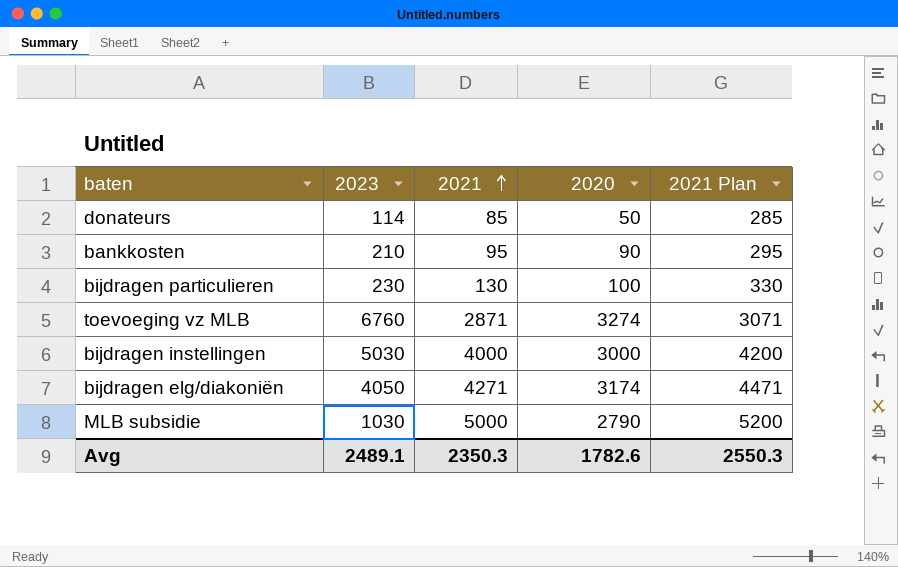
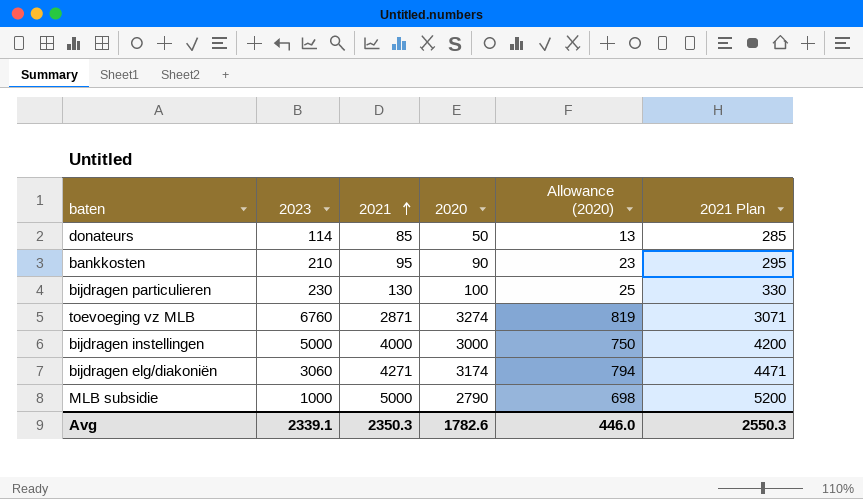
column Allowance (2020) | formula: none -> [2020] * 0.25
bijdragen instellingen | 2023: 5030 -> 5000
bijdragen elg/diakoniën | 2023: 4050 -> 3060
MLB subsidie | 2023: 1030 -> 1000
Avg | 2023: 2489.1 -> 2339.1

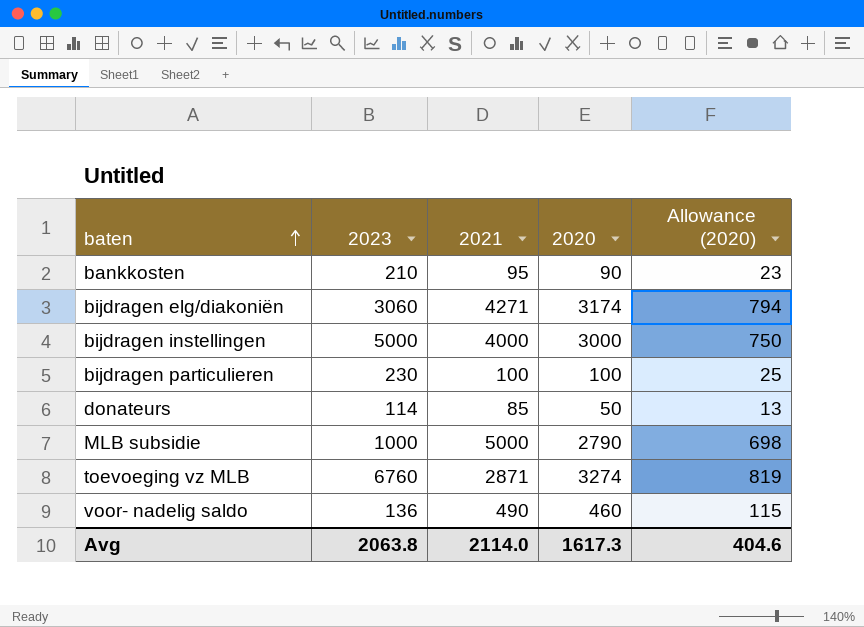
row order: 2021 ascending -> baten ascending
column 2021 Plan | formula: [2021] + 200 -> none
bijdragen particulieren | 2021: 130 -> 100
row voor- nadelig saldo: none -> 136 | 490 | 460 | 115
Avg | 2023: 2339.1 -> 2063.8
Avg | 2021: 2350.3 -> 2114.0
Avg | 2020: 1782.6 -> 1617.3
Avg | Allowance (2020): 446.0 -> 404.6

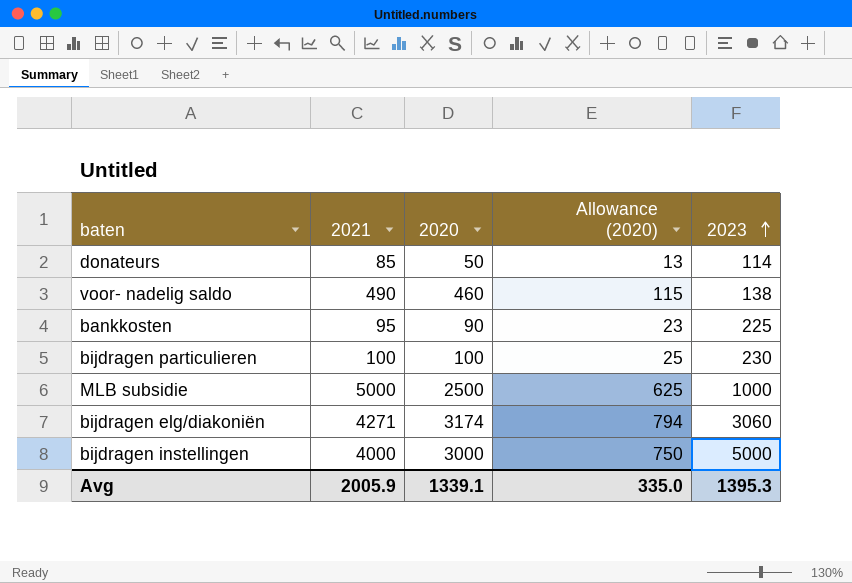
row order: baten ascending -> 2023 ascending
column 2023 | position: 2 -> 5
row toevoeging vz MLB: 6760 | 2871 | 3274 | 819 -> none
voor- nadelig saldo | 2023: 136 -> 138
bankkosten | 2023: 210 -> 225
MLB subsidie | 2020: 2790 -> 2500
MLB subsidie | Allowance (2020): 698 -> 625
Avg | 2021: 2114.0 -> 2005.9
Avg | 2020: 1617.3 -> 1339.1
Avg | Allowance (2020): 404.6 -> 335.0
Avg | 2023: 2063.8 -> 1395.3

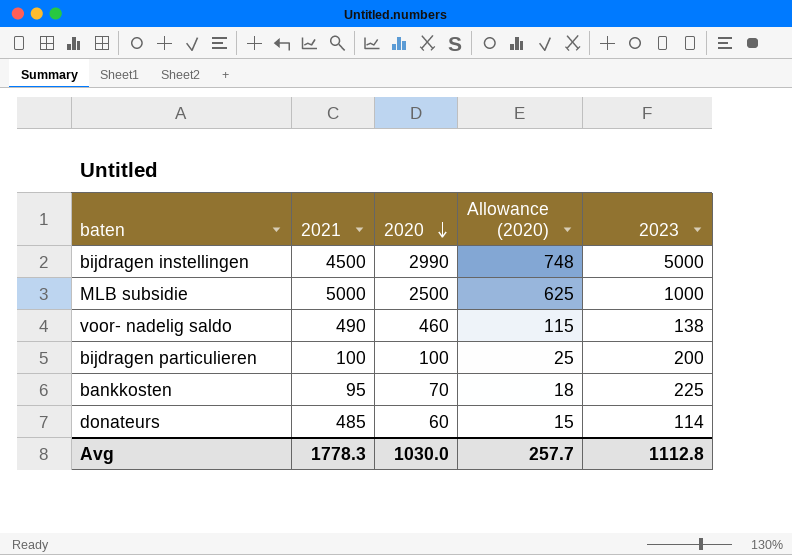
row order: 2023 ascending -> 2020 descending
row bijdragen elg/diakoniën: 4271 | 3174 | 794 | 3060 -> none
bijdragen instellingen | 2021: 4000 -> 4500
bijdragen instellingen | 2020: 3000 -> 2990
bijdragen instellingen | Allowance (2020): 750 -> 748
bijdragen particulieren | 2023: 230 -> 200
bankkosten | 2020: 90 -> 70
bankkosten | Allowance (2020): 23 -> 18
donateurs | 2021: 85 -> 485
donateurs | 2020: 50 -> 60
donateurs | Allowance (2020): 13 -> 15
Avg | 2021: 2005.9 -> 1778.3
Avg | 2020: 1339.1 -> 1030.0
Avg | Allowance (2020): 335.0 -> 257.7
Avg | 2023: 1395.3 -> 1112.8

